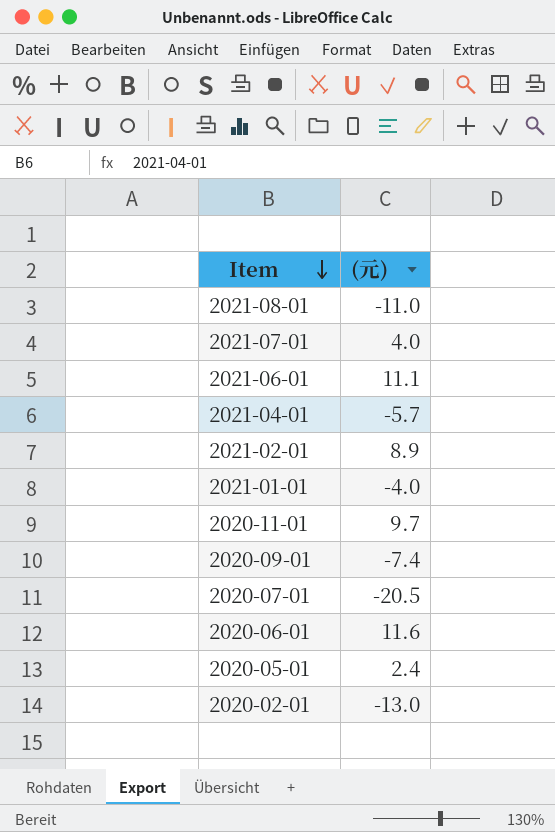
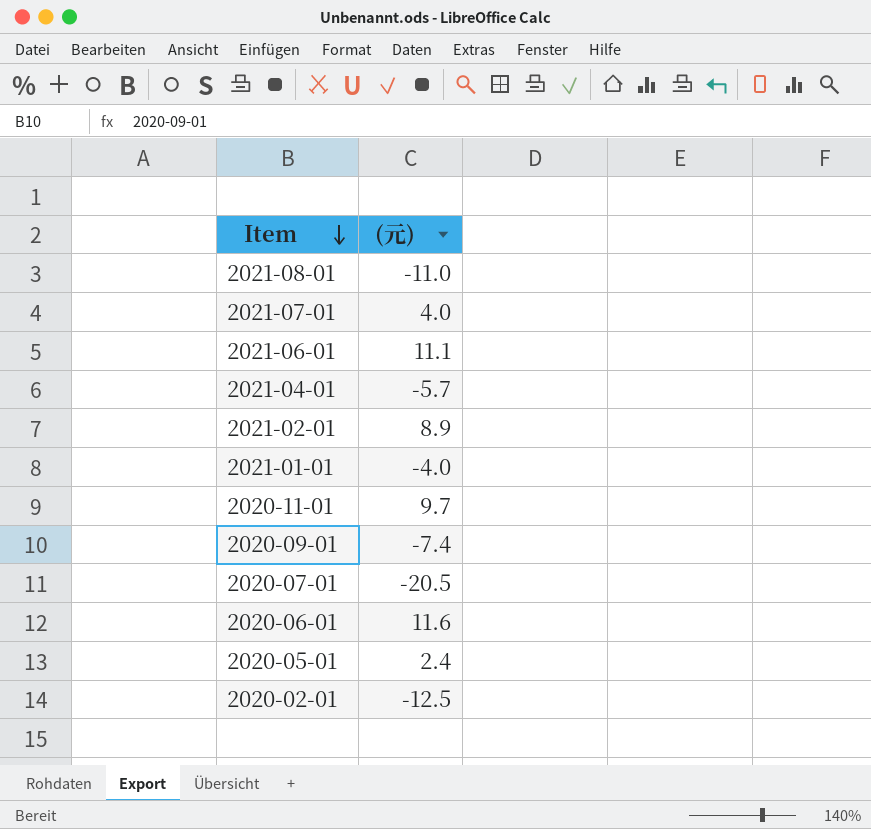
2020-02-01 | (元): -13.0 -> -12.5

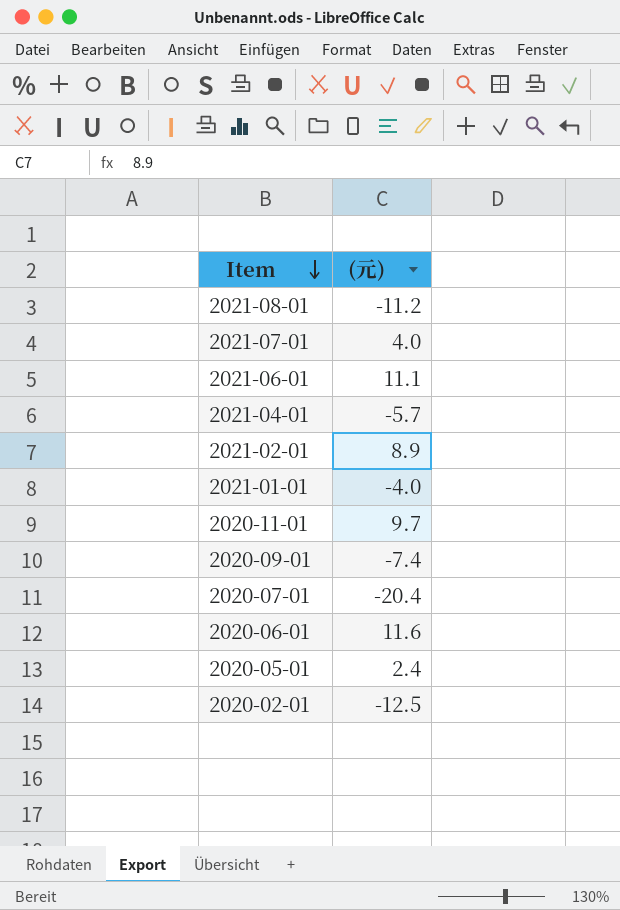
2021-08-01 | (元): -11.0 -> -11.2
2020-07-01 | (元): -20.5 -> -20.4

